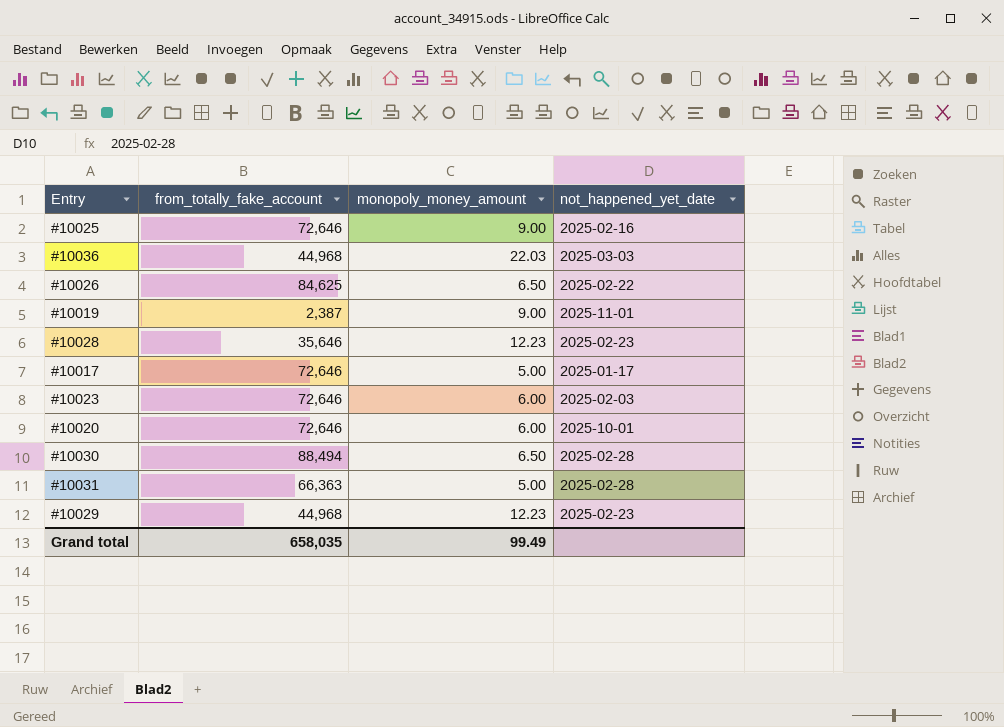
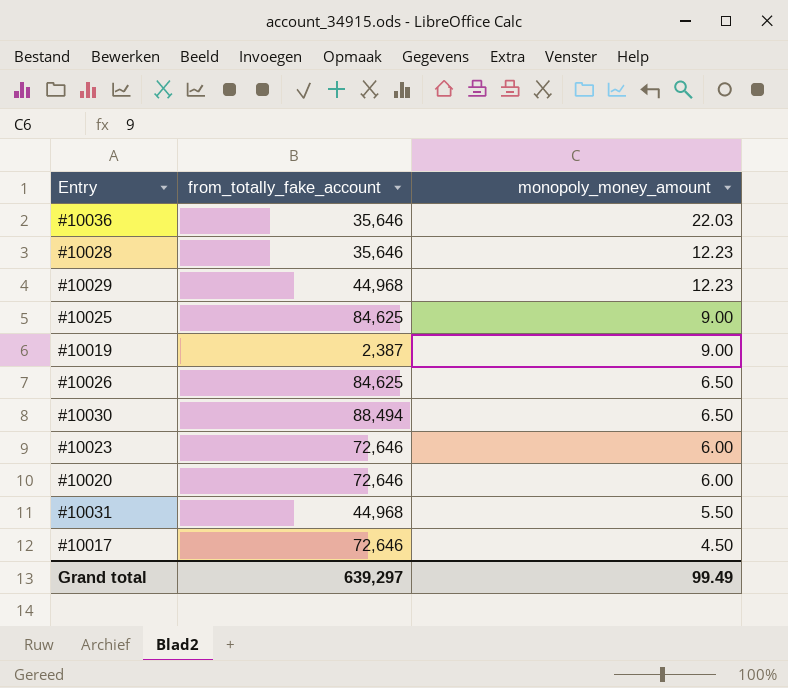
row order: none -> monopoly_money_amount descending
column not_happened_yet_date | position: 4 -> none
#10036 | from_totally_fake_account: 44,968 -> 35,646
#10025 | from_totally_fake_account: 72,646 -> 84,625
#10031 | from_totally_fake_account: 66,363 -> 44,968
#10031 | monopoly_money_amount: 5.00 -> 5.50
#10017 | monopoly_money_amount: 5.00 -> 4.50
Grand total | from_totally_fake_account: 658,035 -> 639,297

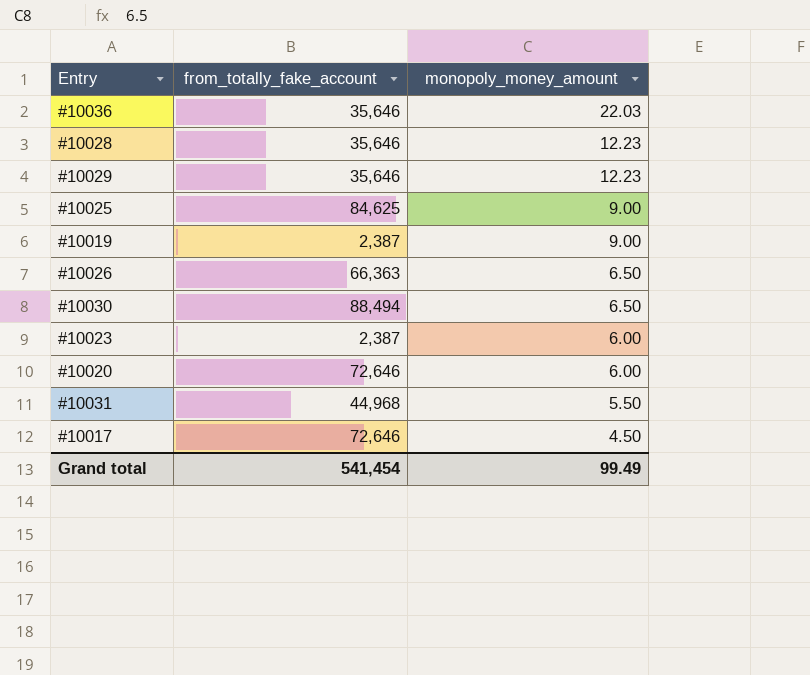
#10029 | from_totally_fake_account: 44,968 -> 35,646
#10026 | from_totally_fake_account: 84,625 -> 66,363
#10023 | from_totally_fake_account: 72,646 -> 2,387
Grand total | from_totally_fake_account: 639,297 -> 541,454

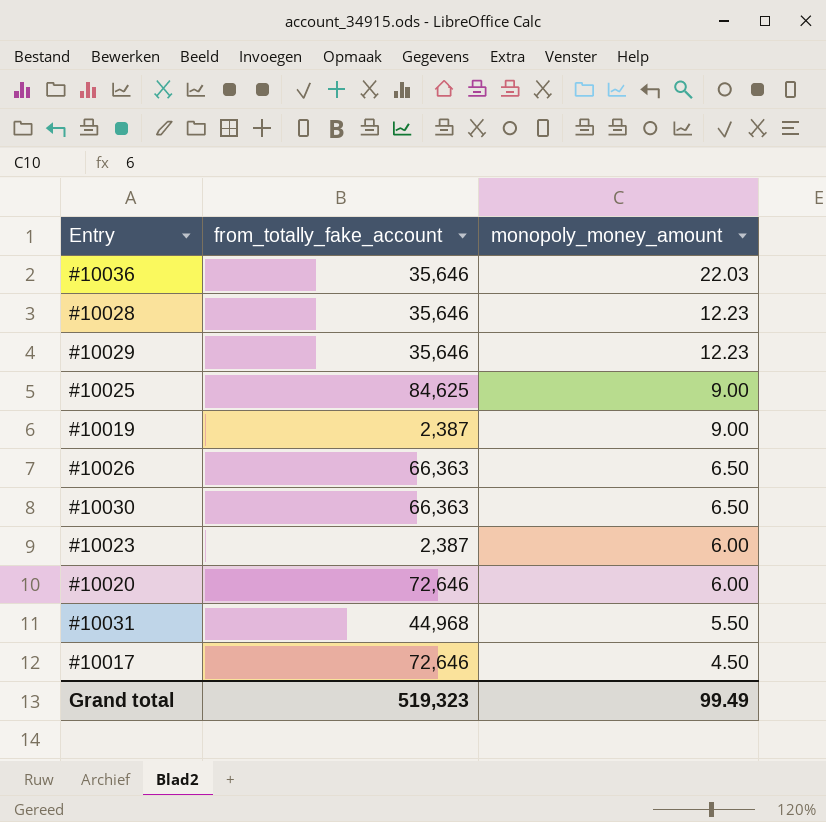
#10030 | from_totally_fake_account: 88,494 -> 66,363
Grand total | from_totally_fake_account: 541,454 -> 519,323

